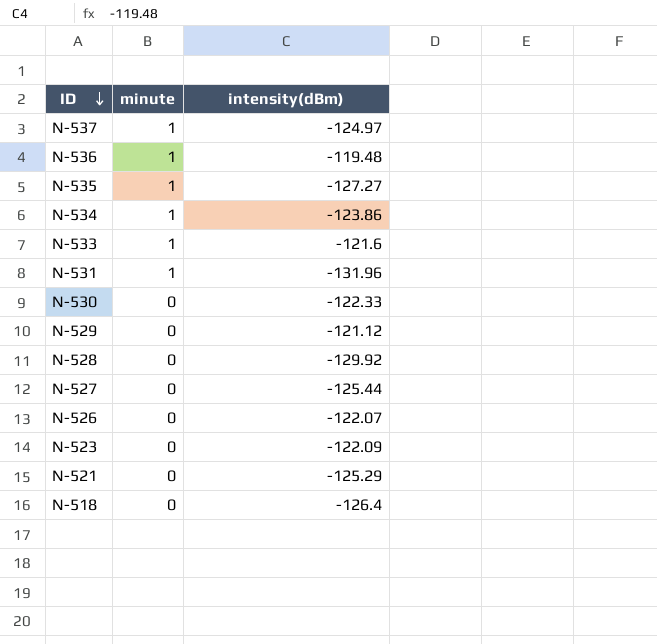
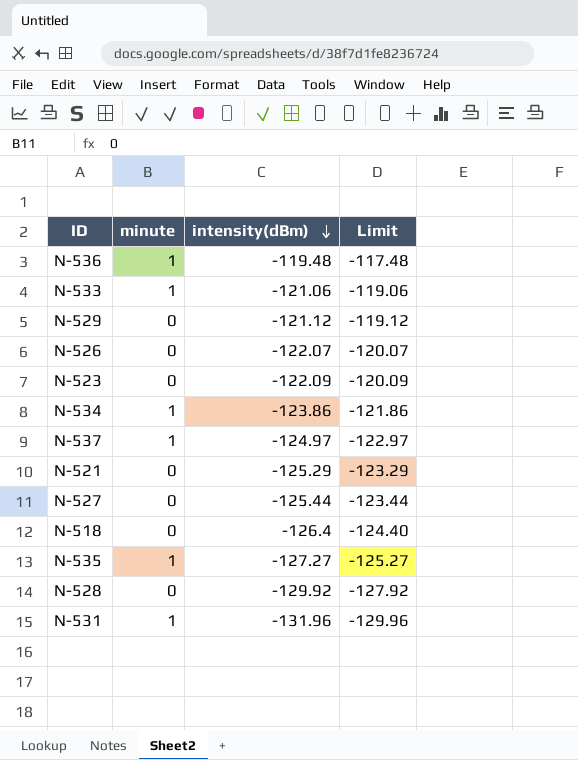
row order: ID descending -> intensity(dBm) descending
column Limit | formula: none -> [intensity(dBm)] + 2
row N-530: 0 | -122.33 -> none
N-533 | intensity(dBm): -121.6 -> -121.06

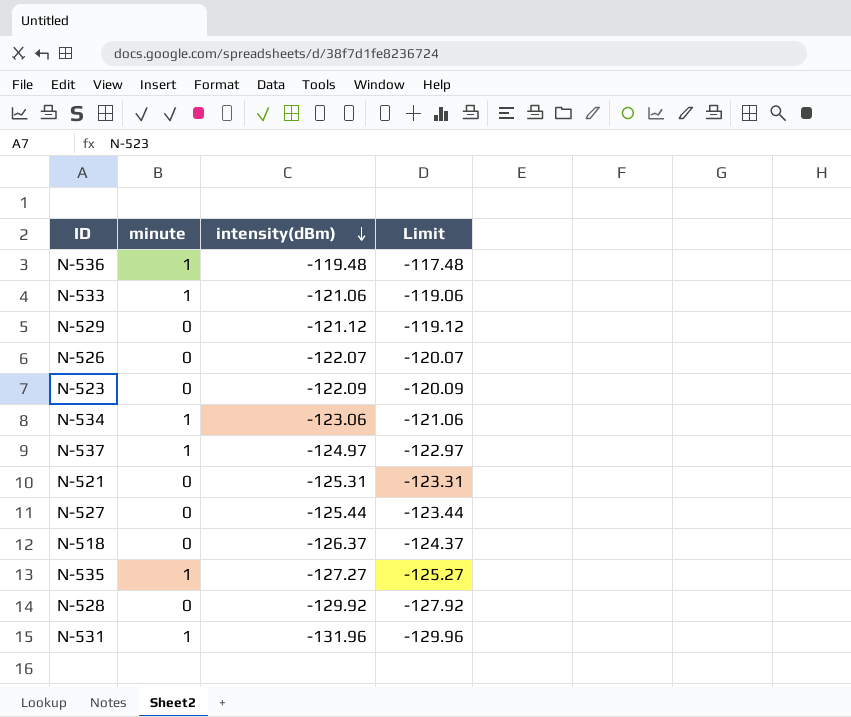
N-534 | intensity(dBm): -123.86 -> -123.06
N-534 | Limit: -121.86 -> -121.06
N-521 | intensity(dBm): -125.29 -> -125.31
N-521 | Limit: -123.29 -> -123.31
N-518 | intensity(dBm): -126.4 -> -126.37
N-518 | Limit: -124.40 -> -124.37

